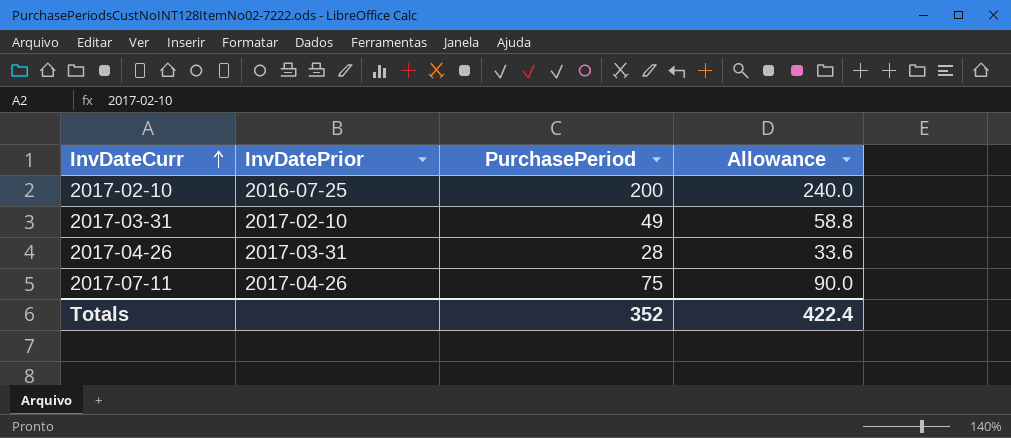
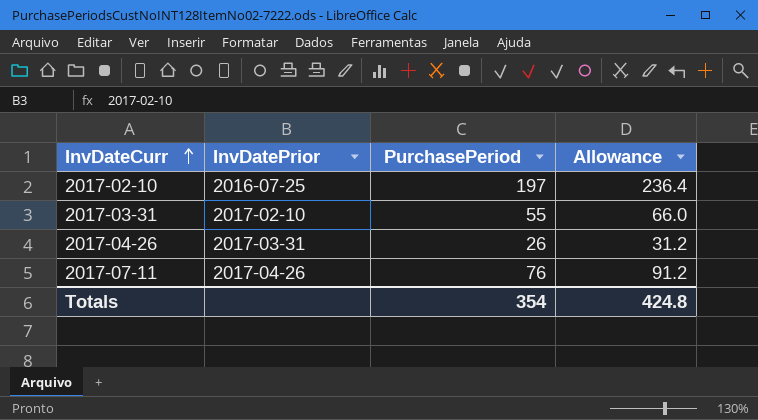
2017-02-10 | PurchasePeriod: 200 -> 197
2017-02-10 | Allowance: 240.0 -> 236.4
2017-03-31 | PurchasePeriod: 49 -> 55
2017-03-31 | Allowance: 58.8 -> 66.0
2017-04-26 | PurchasePeriod: 28 -> 26
2017-04-26 | Allowance: 33.6 -> 31.2
2017-07-11 | PurchasePeriod: 75 -> 76
2017-07-11 | Allowance: 90.0 -> 91.2
Totals | PurchasePeriod: 352 -> 354
Totals | Allowance: 422.4 -> 424.8

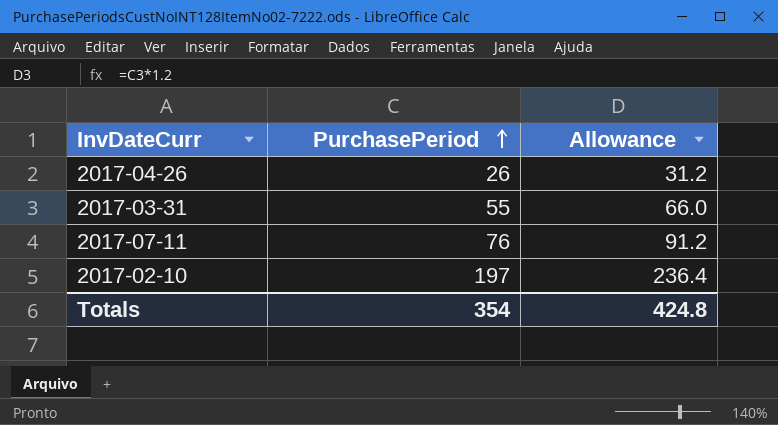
row order: InvDateCurr ascending -> PurchasePeriod ascending
column InvDatePrior | position: 2 -> none

